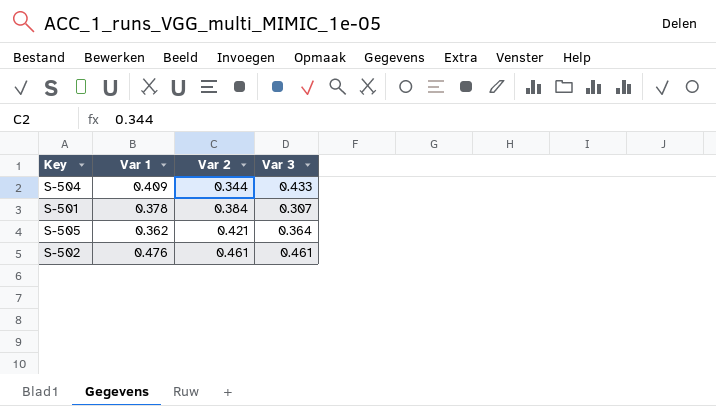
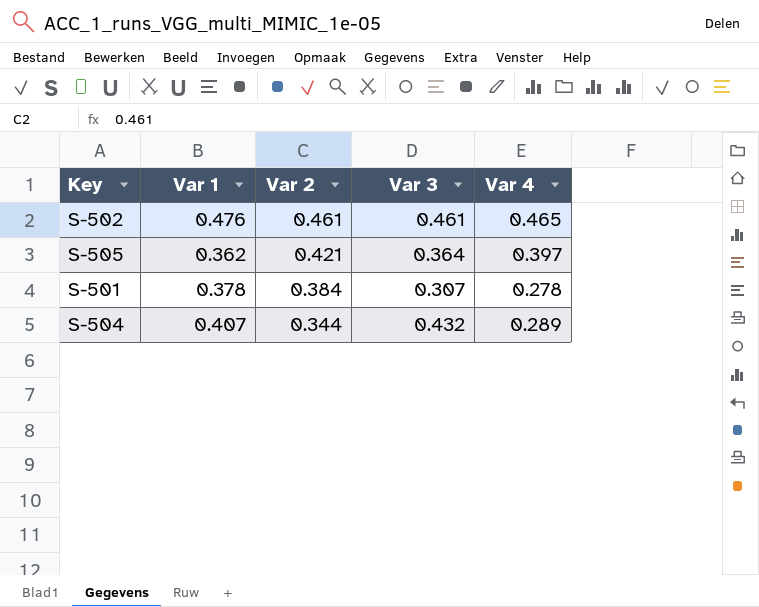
row order: Var 2 ascending -> Var 2 descending
column Var 4 | position: none -> 5
S-504 | Var 1: 0.409 -> 0.407
S-504 | Var 3: 0.433 -> 0.432

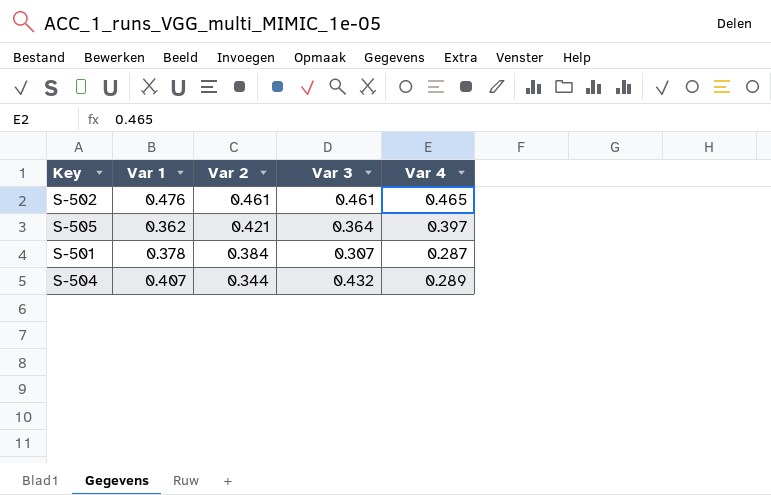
S-501 | Var 4: 0.278 -> 0.287

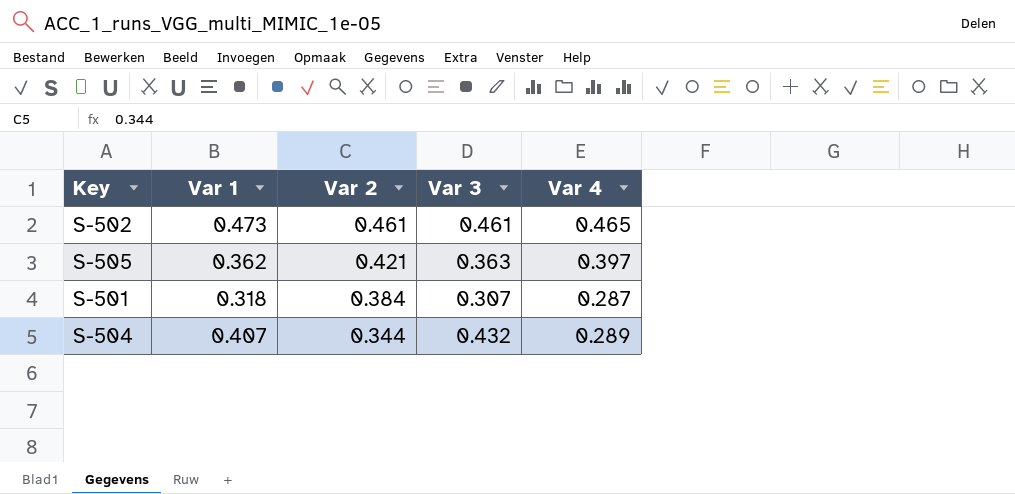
S-502 | Var 1: 0.476 -> 0.473
S-505 | Var 3: 0.364 -> 0.363
S-501 | Var 1: 0.378 -> 0.318

